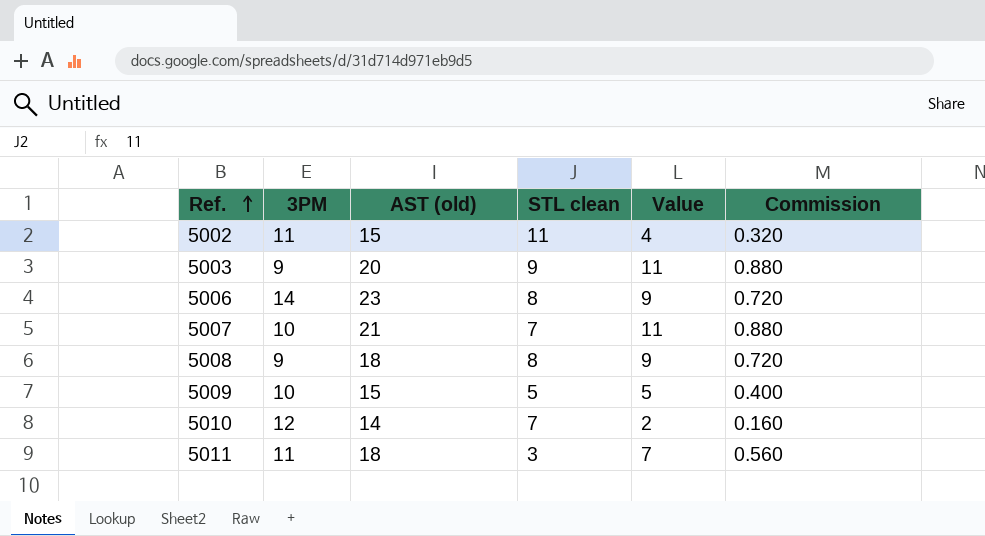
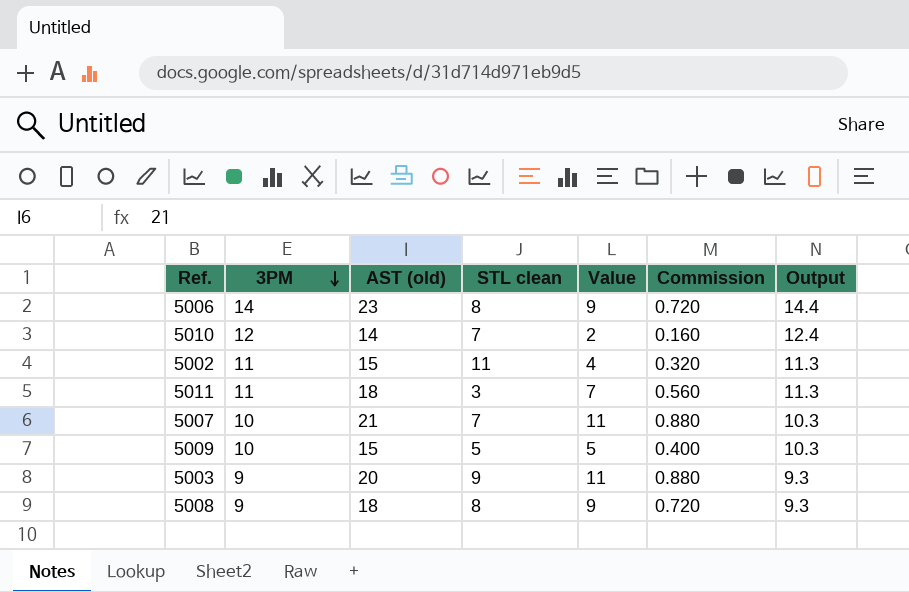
row order: Ref. ascending -> 3PM descending
column Output | formula: none -> [3PM] * 1.03

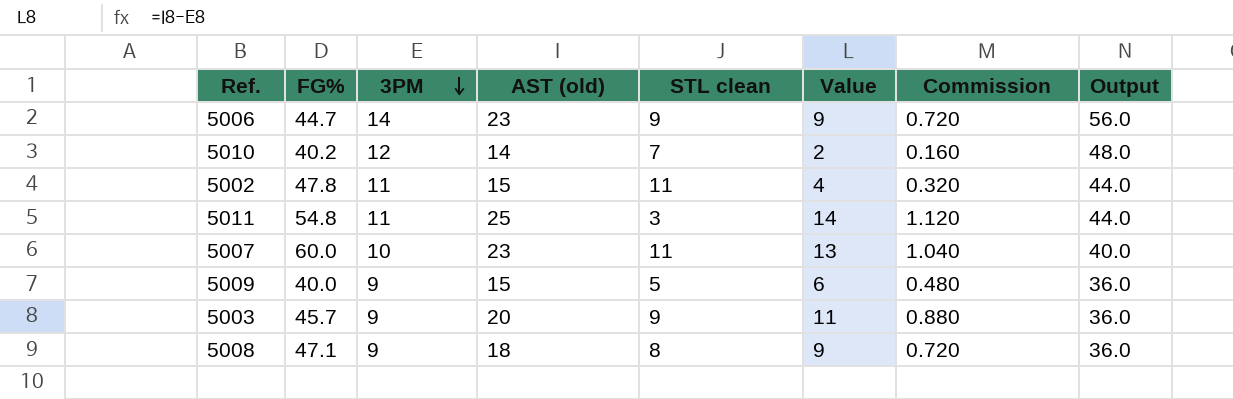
column FG% | position: none -> 2
column Output | formula: [3PM] * 1.03 -> [3PM] * 4
5006 | STL clean: 8 -> 9
5011 | AST (old): 18 -> 25
5011 | Value: 7 -> 14
5011 | Commission: 0.560 -> 1.120
5007 | AST (old): 21 -> 23
5007 | STL clean: 7 -> 11
5007 | Value: 11 -> 13
5007 | Commission: 0.880 -> 1.040
5009 | 3PM: 10 -> 9
5009 | Value: 5 -> 6
5009 | Commission: 0.400 -> 0.480

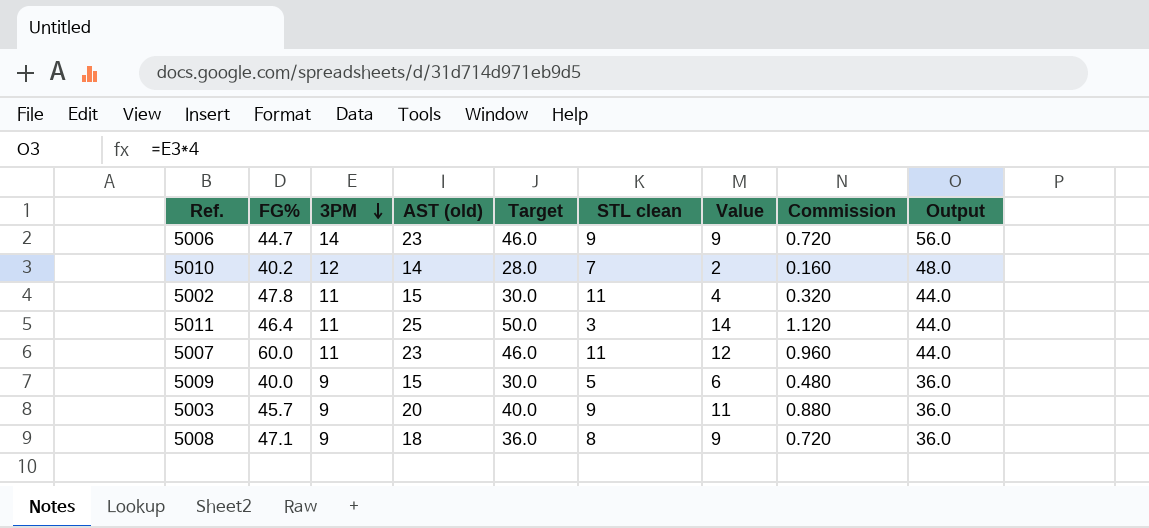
column Target | formula: none -> [AST (old)] * 2
5011 | FG%: 54.8 -> 46.4
5007 | 3PM: 10 -> 11
5007 | Value: 13 -> 12
5007 | Commission: 1.040 -> 0.960
5007 | Output: 40.0 -> 44.0

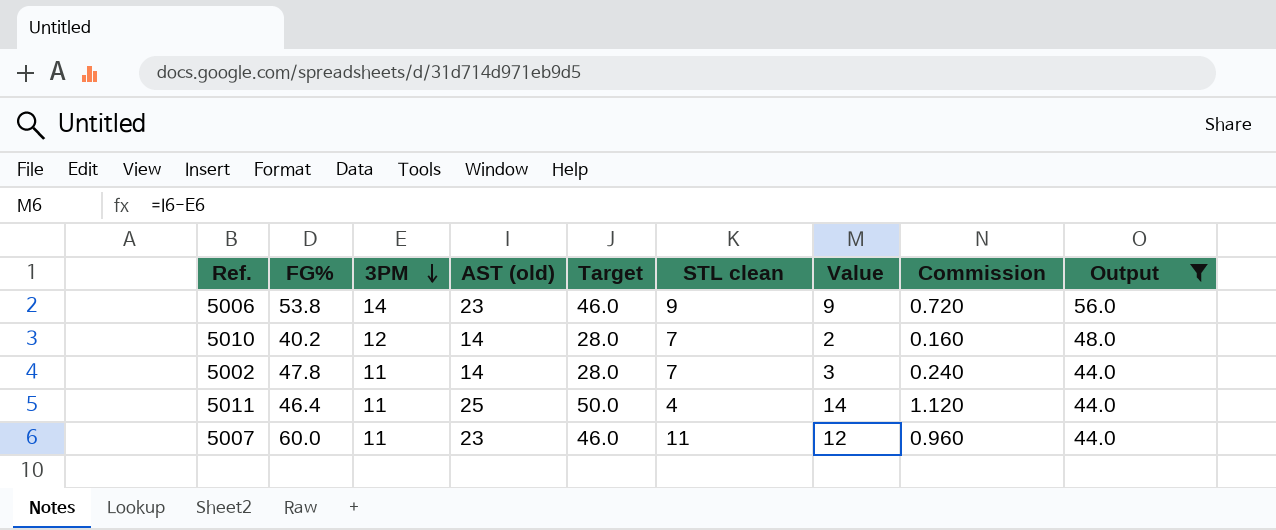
filter: none -> Output != 36.0
5006 | FG%: 44.7 -> 53.8
5002 | AST (old): 15 -> 14
5002 | Target: 30.0 -> 28.0
5002 | STL clean: 11 -> 7
5002 | Value: 4 -> 3
5002 | Commission: 0.320 -> 0.240
5011 | STL clean: 3 -> 4

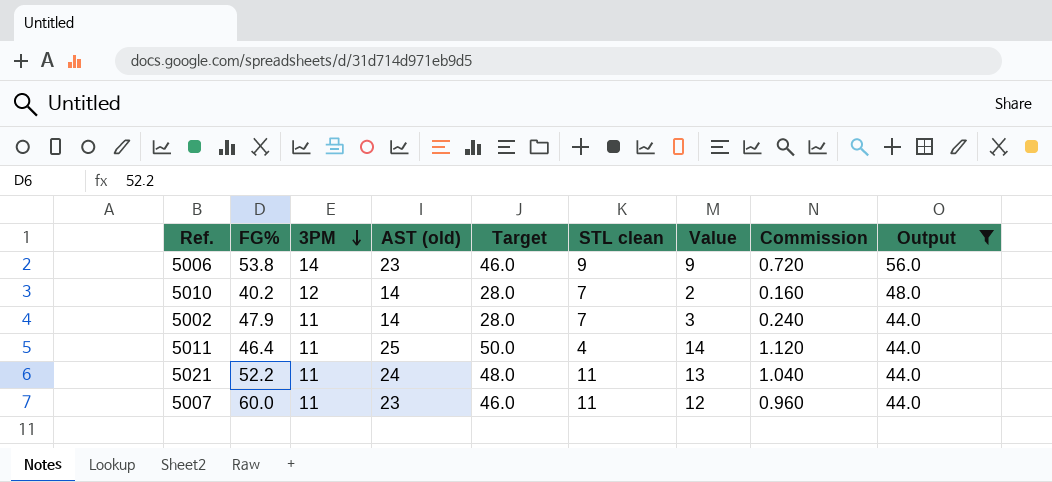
5002 | FG%: 47.8 -> 47.9
row 5021: none -> 52.2 | 11 | 24 | 48.0 | 11 | 13 | 1.040 | 44.0

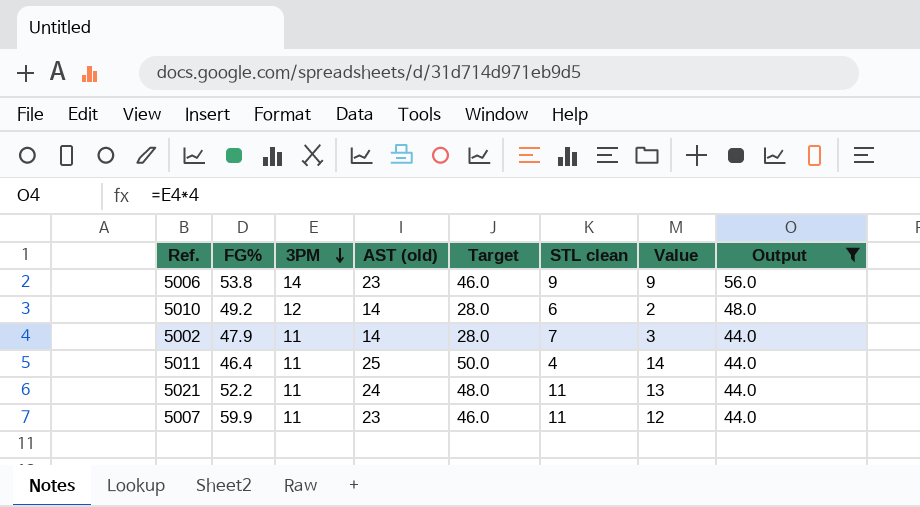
column Commission | formula: [Value] * 0.08 -> none
5010 | FG%: 40.2 -> 49.2
5010 | STL clean: 7 -> 6
5007 | FG%: 60.0 -> 59.9

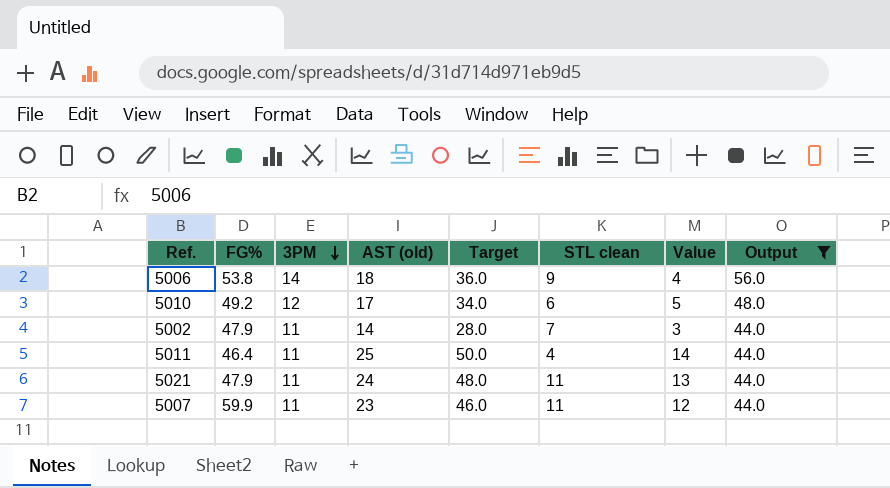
5006 | AST (old): 23 -> 18
5006 | Target: 46.0 -> 36.0
5006 | Value: 9 -> 4
5010 | AST (old): 14 -> 17
5010 | Target: 28.0 -> 34.0
5010 | Value: 2 -> 5
5021 | FG%: 52.2 -> 47.9

